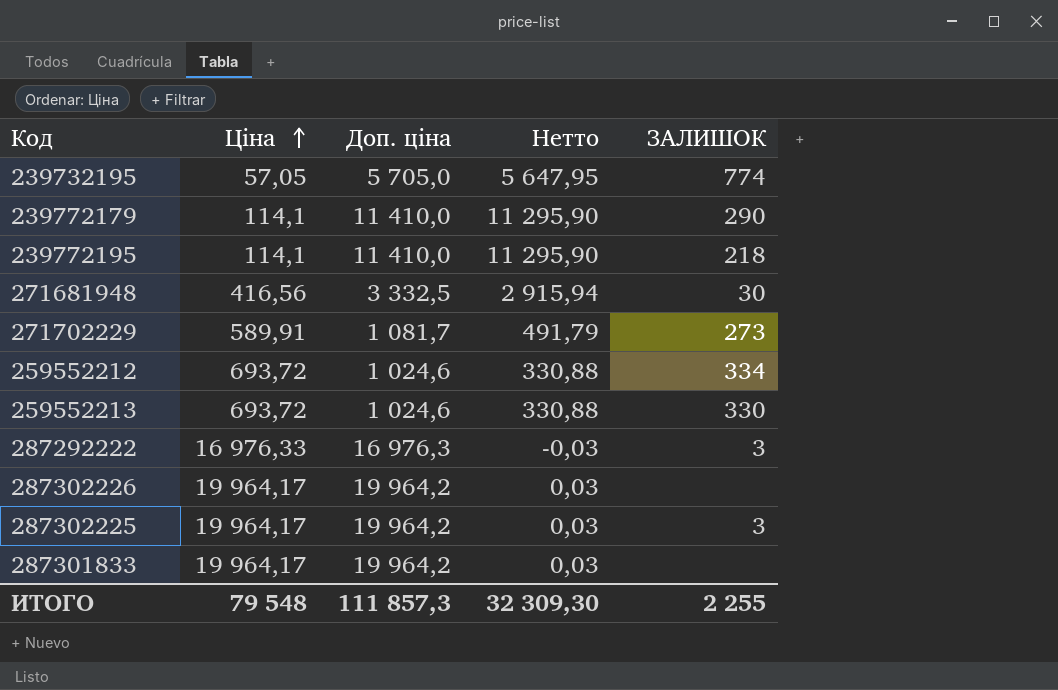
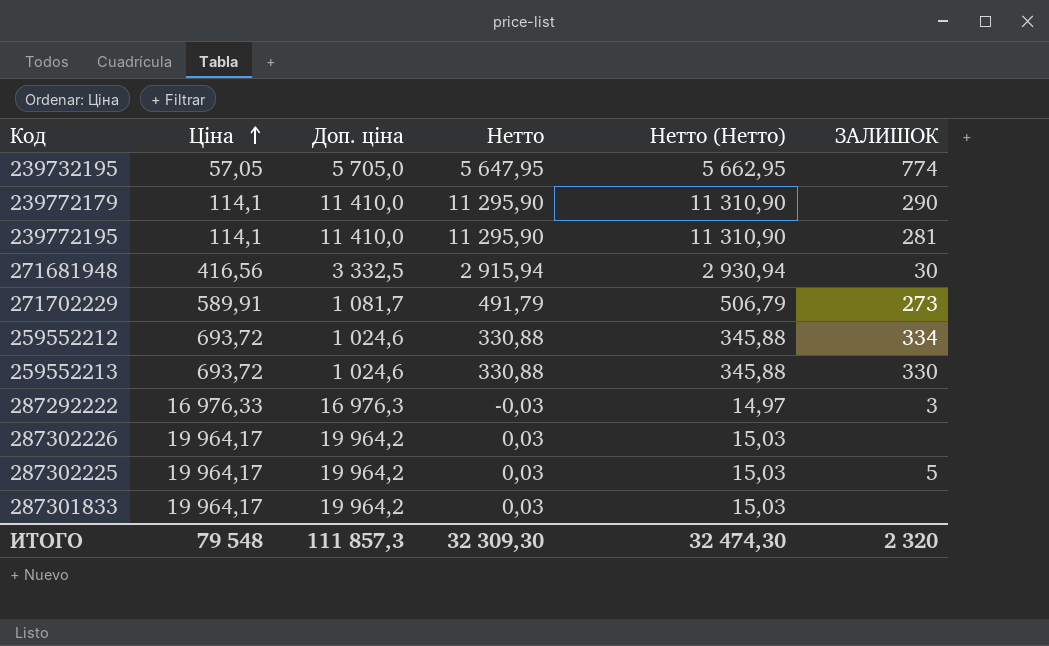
column Нетто (Нетто) | formula: none -> [Нетто] + 15
239772195 | ЗАЛИШОК: 218 -> 281
287302225 | ЗАЛИШОК: 3 -> 5
ИТОГО | ЗАЛИШОК: 2 255 -> 2 320

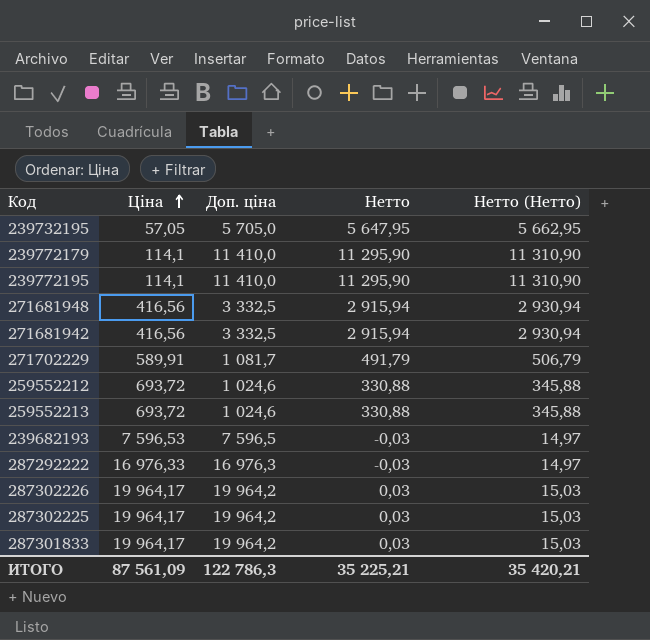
column ЗАЛИШОК | position: 6 -> none
row 271681942: none -> 416,56 | 3 332,5 | 2 915,94 | 2 930,94
row 239682193: none -> 7 596,53 | 7 596,5 | -0,03 | 14,97
ИТОГО | Ціна: 79 548 -> 87 561,09
ИТОГО | Доп. ціна: 111 857,3 -> 122 786,3
ИТОГО | Нетто: 32 309,30 -> 35 225,21
ИТОГО | Нетто (Нетто): 32 474,30 -> 35 420,21

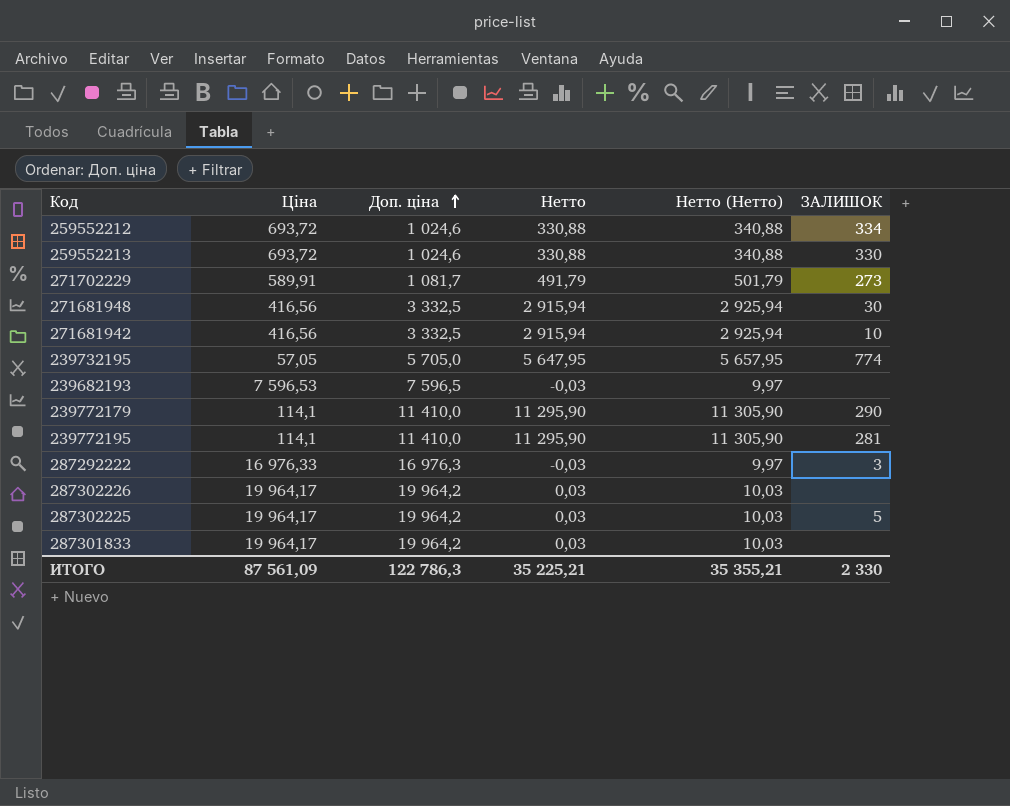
row order: Ціна ascending -> Доп. ціна ascending
column Нетто (Нетто) | formula: [Нетто] + 15 -> [Нетто] + 10
column ЗАЛИШОК | position: none -> 6
ИТОГО | Нетто (Нетто): 35 420,21 -> 35 355,21

